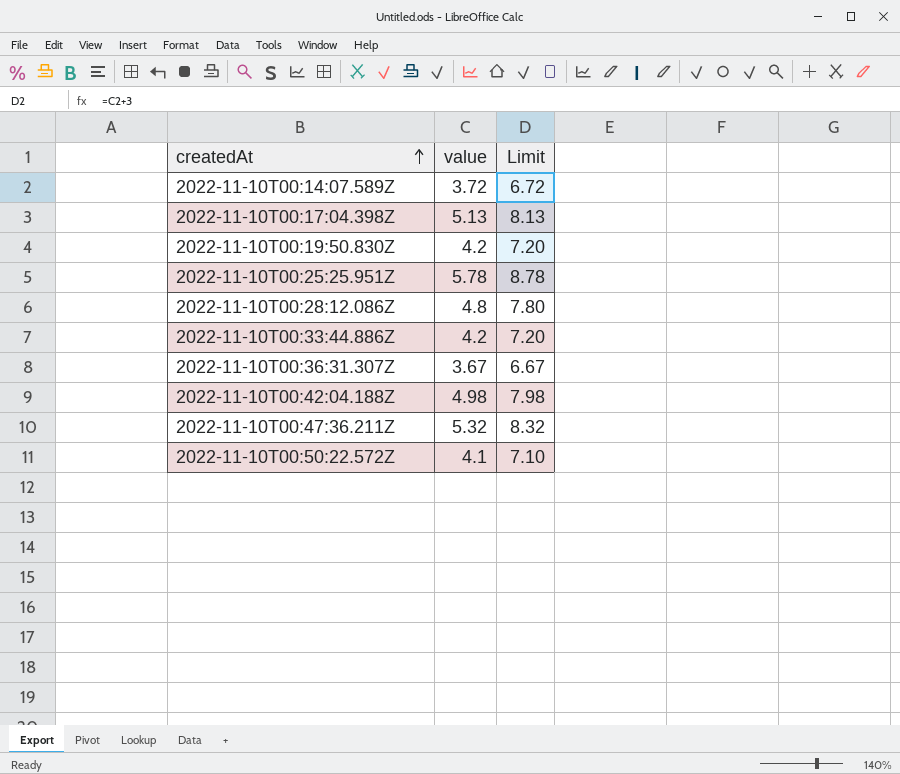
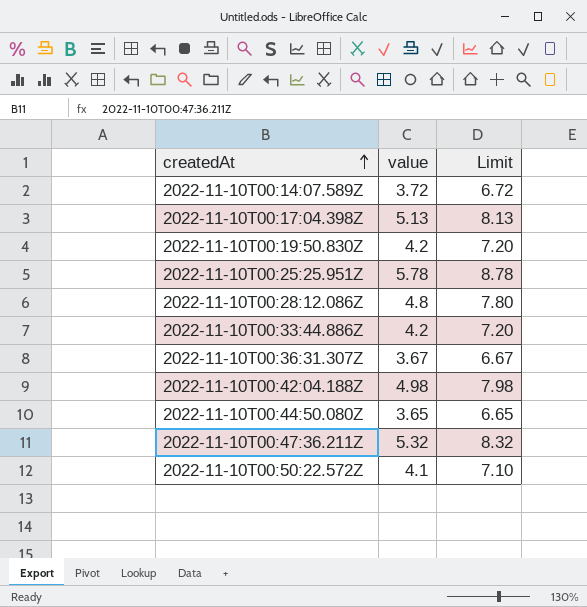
row 2022-11-10T00:44:50.080Z: none -> 3.65 | 6.65

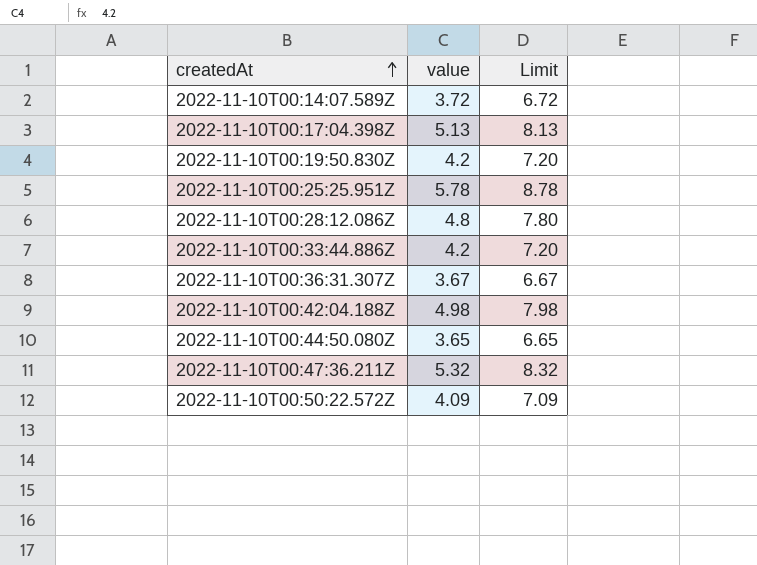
2022-11-10T00:50:22.572Z | value: 4.1 -> 4.09
2022-11-10T00:50:22.572Z | Limit: 7.10 -> 7.09

